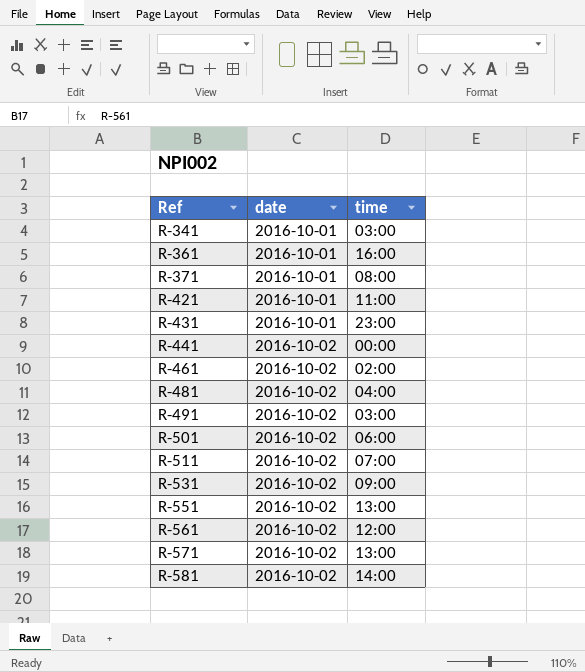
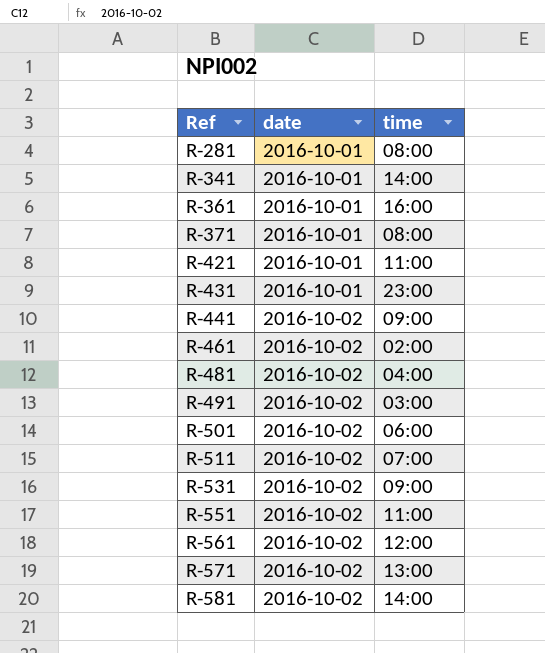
row R-281: none -> 2016-10-01 | 08:00
R-341 | time: 03:00 -> 14:00
R-441 | time: 00:00 -> 09:00
R-551 | time: 13:00 -> 11:00

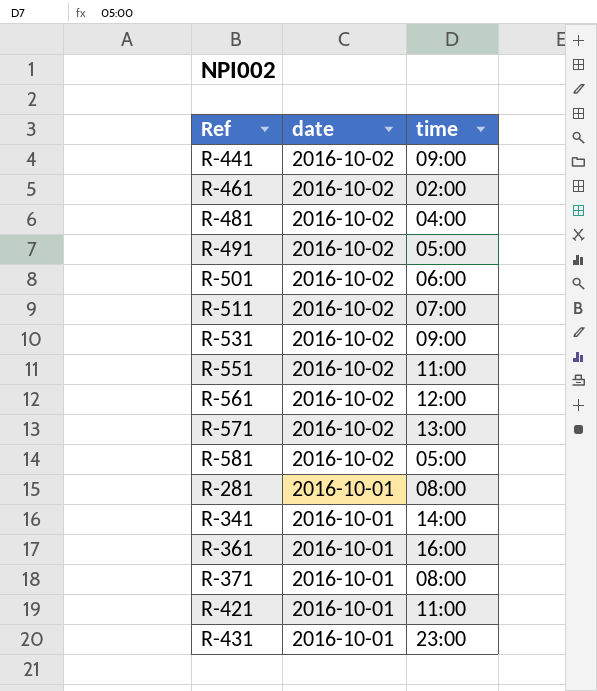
row order: Ref ascending -> date descending
R-491 | time: 03:00 -> 05:00
R-581 | time: 14:00 -> 05:00

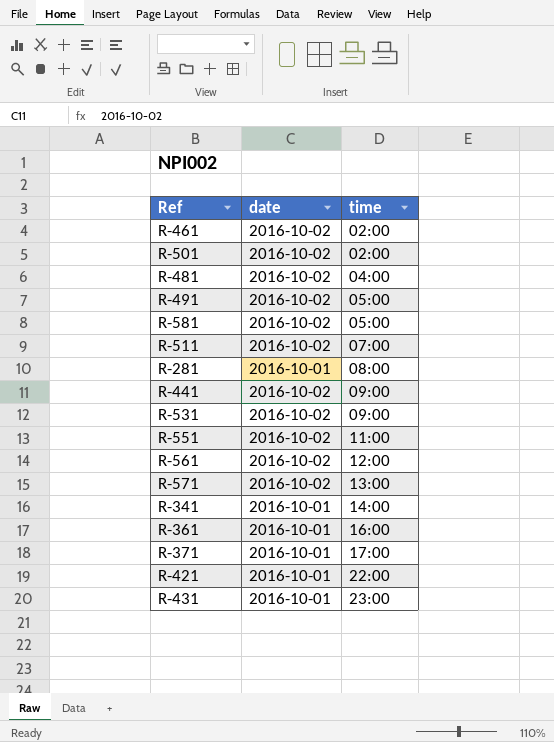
row order: date descending -> time ascending
R-501 | time: 06:00 -> 02:00
R-371 | time: 08:00 -> 17:00
R-421 | time: 11:00 -> 22:00

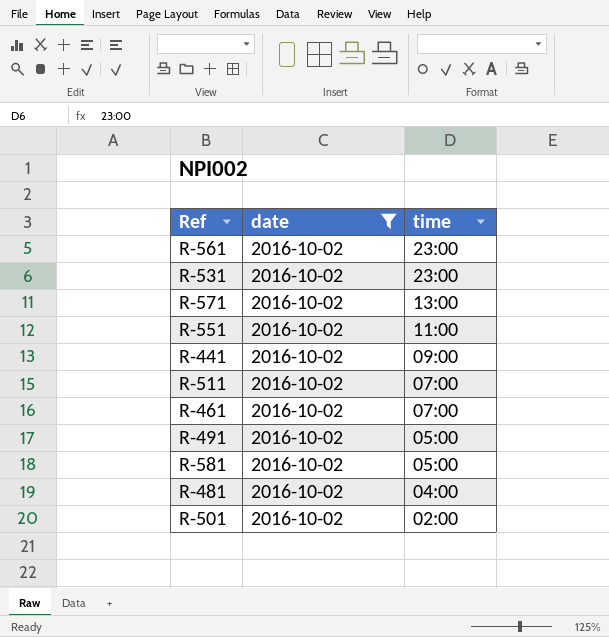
filter: none -> date = 2016-10-02
row order: time ascending -> time descending
R-561 | time: 12:00 -> 23:00
R-531 | time: 09:00 -> 23:00
R-461 | time: 02:00 -> 07:00

